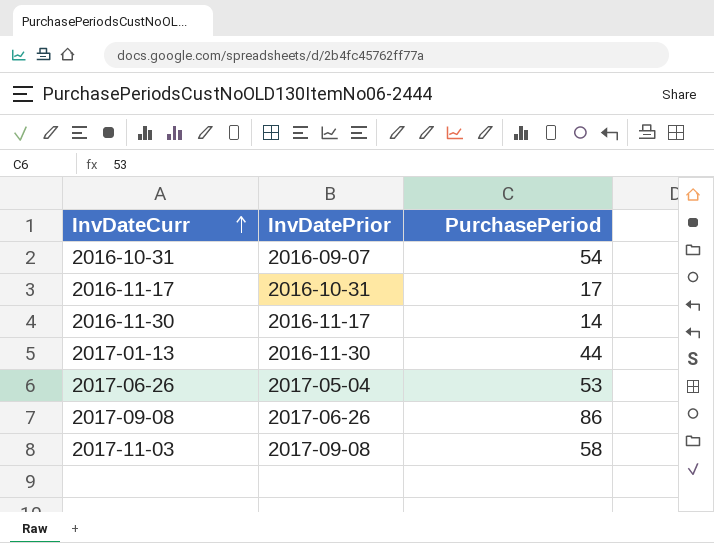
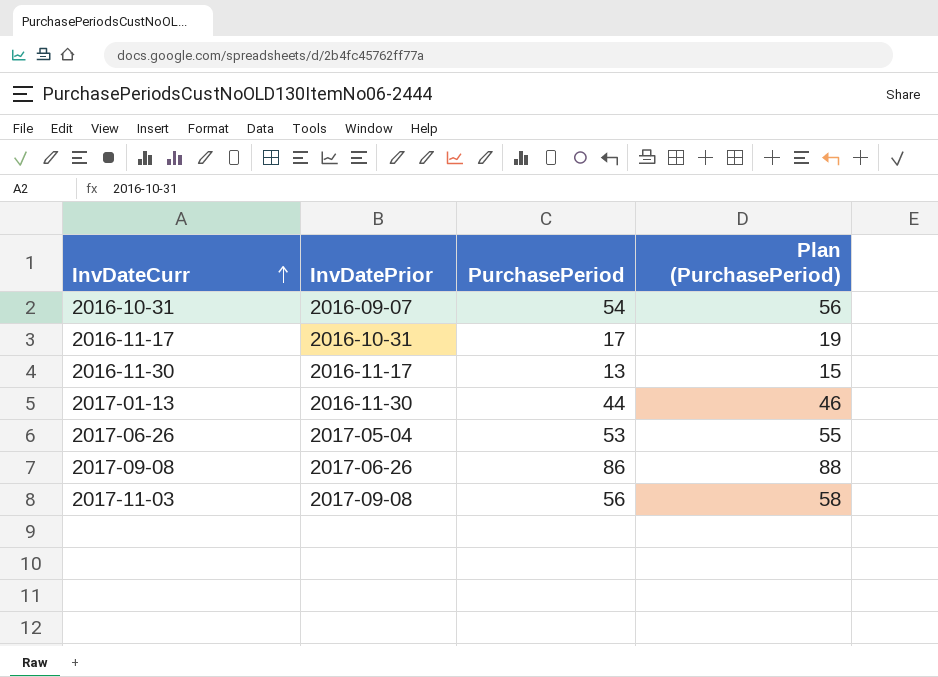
column Plan (PurchasePeriod) | formula: none -> [PurchasePeriod] + 2
2016-11-30 | PurchasePeriod: 14 -> 13
2017-11-03 | PurchasePeriod: 58 -> 56

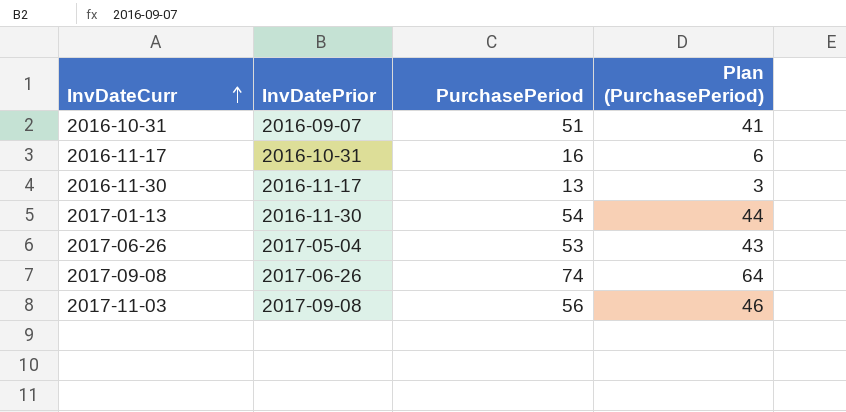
column Plan (PurchasePeriod) | formula: [PurchasePeriod] + 2 -> [PurchasePeriod] - 10
2016-10-31 | PurchasePeriod: 54 -> 51
2016-11-17 | PurchasePeriod: 17 -> 16
2017-01-13 | PurchasePeriod: 44 -> 54
2017-09-08 | PurchasePeriod: 86 -> 74

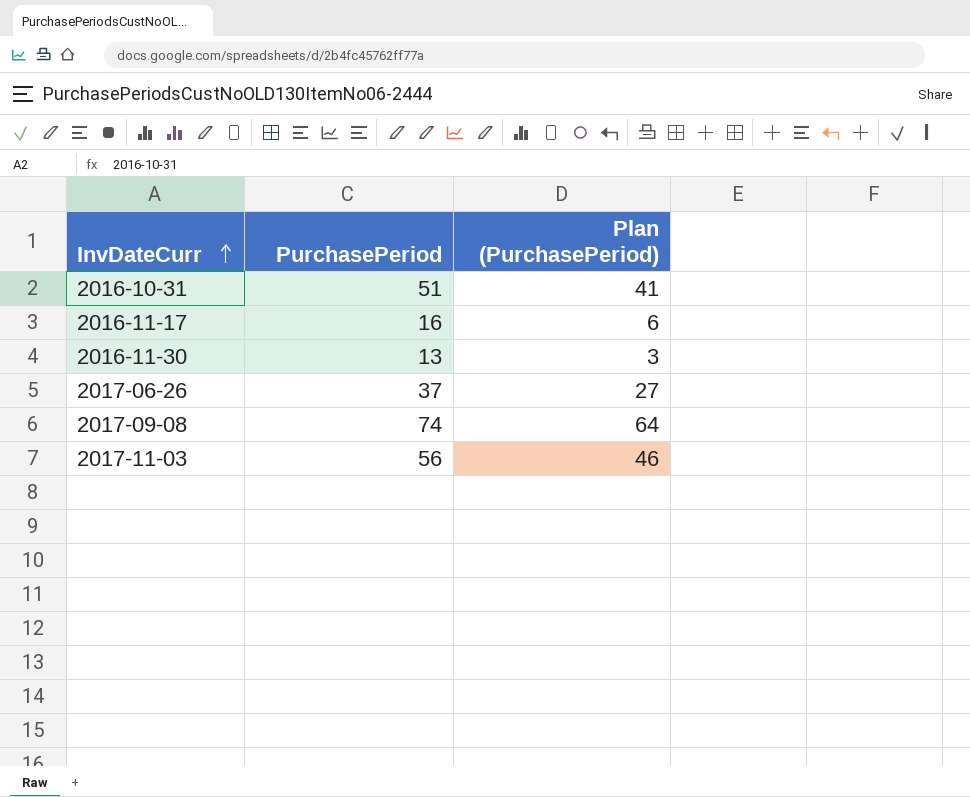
column InvDatePrior | position: 2 -> none
row 2017-01-13: 2016-11-30 | 54 | 44 -> none
2017-06-26 | PurchasePeriod: 53 -> 37
2017-06-26 | Plan (PurchasePeriod): 43 -> 27

